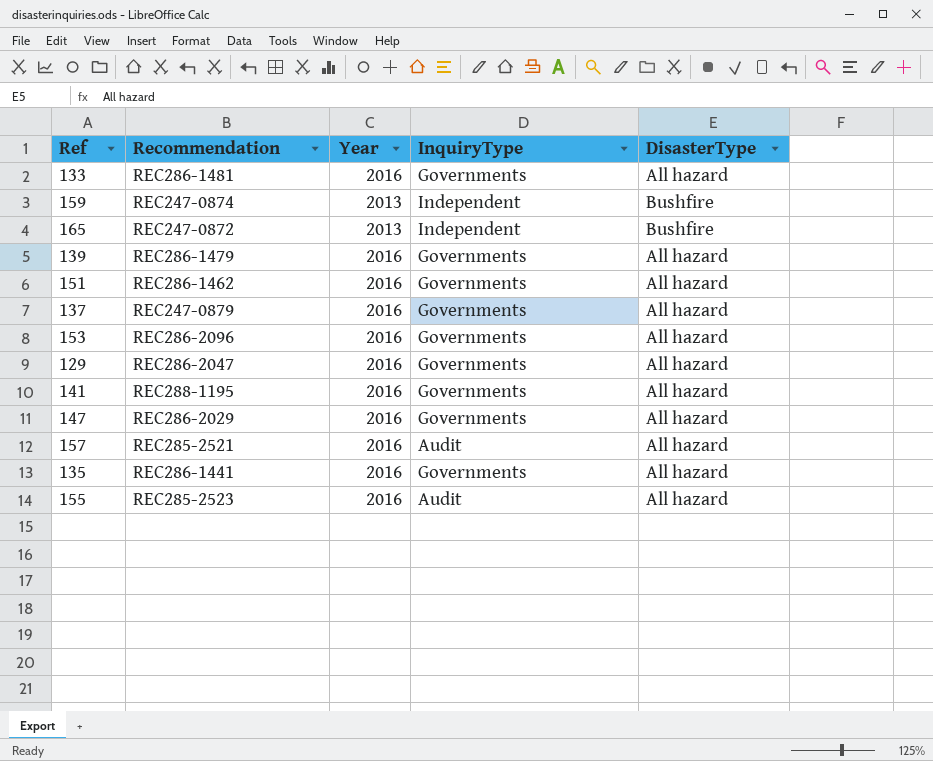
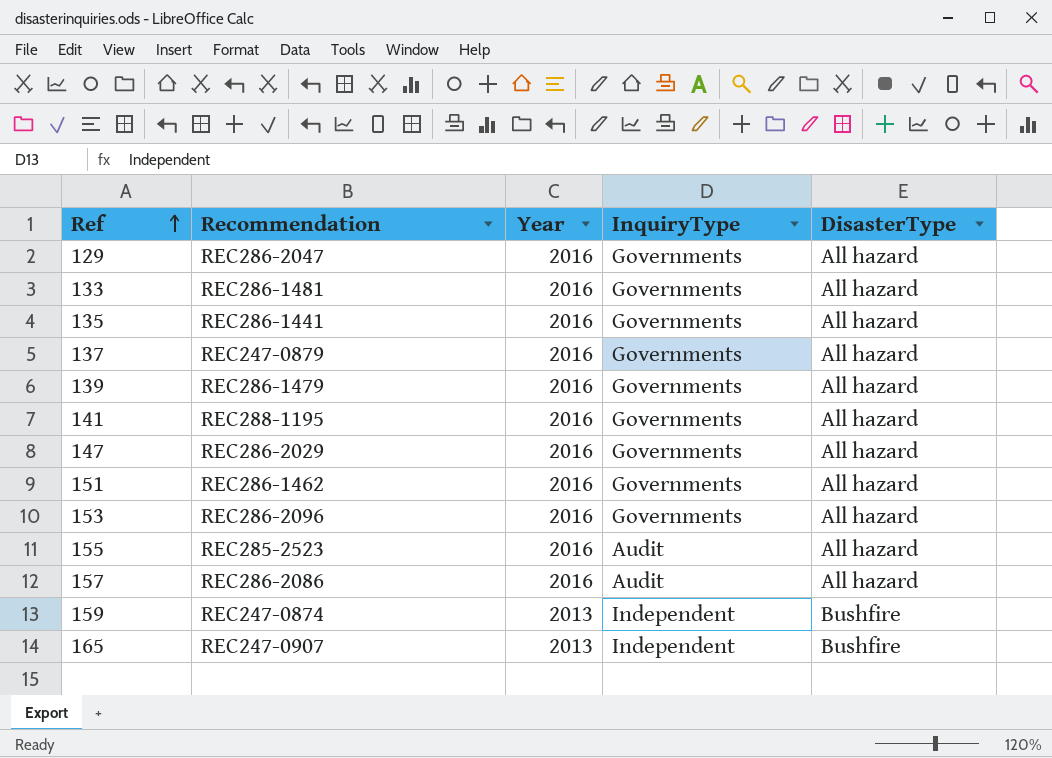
row order: none -> Ref ascending
157 | Recommendation: REC285-2521 -> REC286-2086
165 | Recommendation: REC247-0872 -> REC247-0907

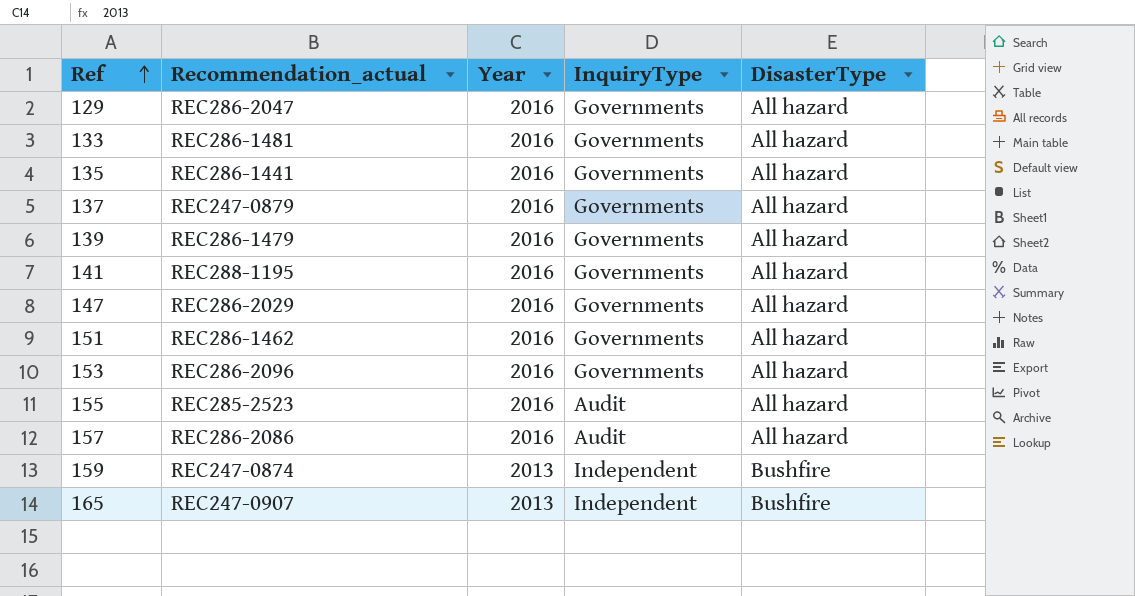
column name: Recommendation -> Recommendation_actual

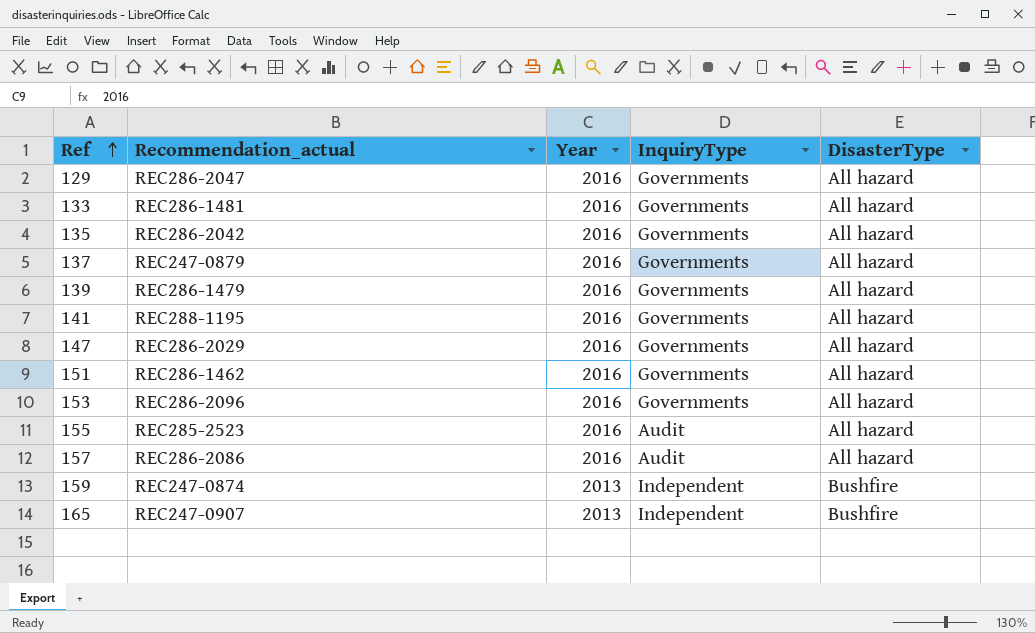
135 | Recommendation_actual: REC286-1441 -> REC286-2042

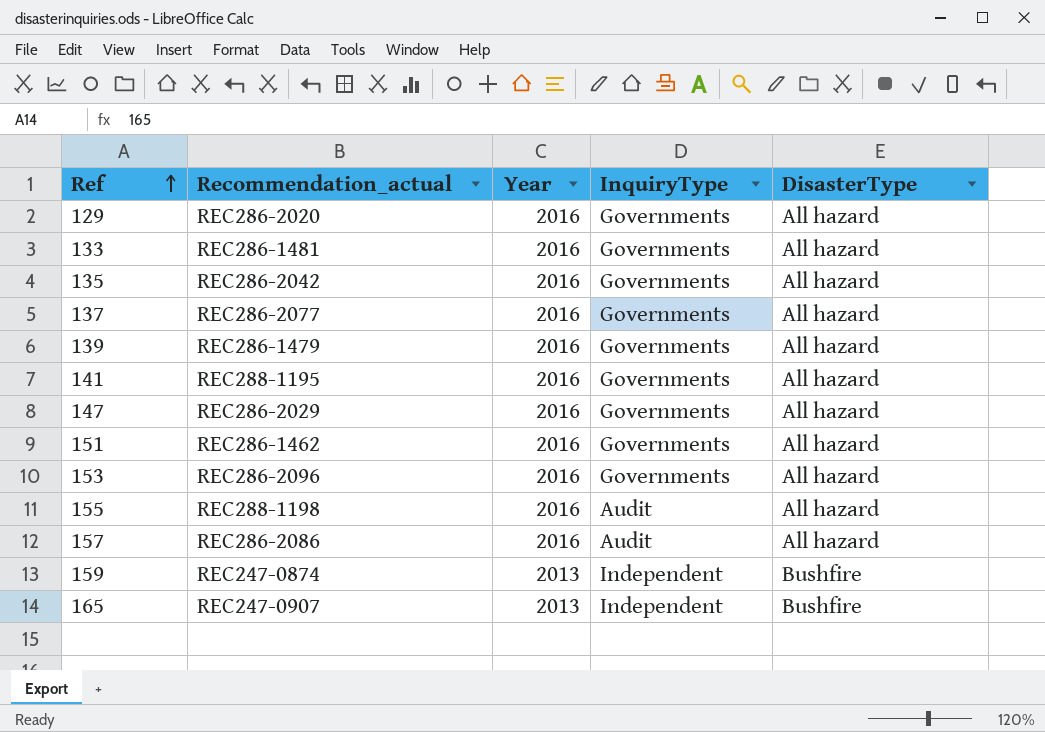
129 | Recommendation_actual: REC286-2047 -> REC286-2020
137 | Recommendation_actual: REC247-0879 -> REC286-2077
155 | Recommendation_actual: REC285-2523 -> REC288-1198

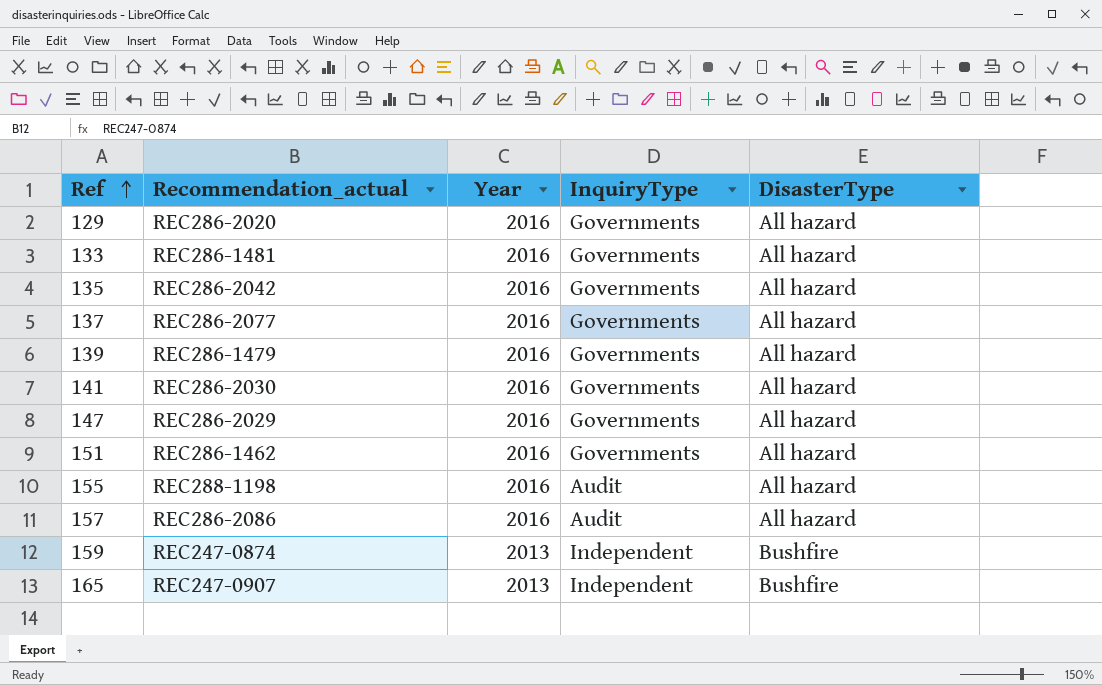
row 153: REC286-2096 | 2016 | Governments | All hazard -> none
141 | Recommendation_actual: REC288-1195 -> REC286-2030

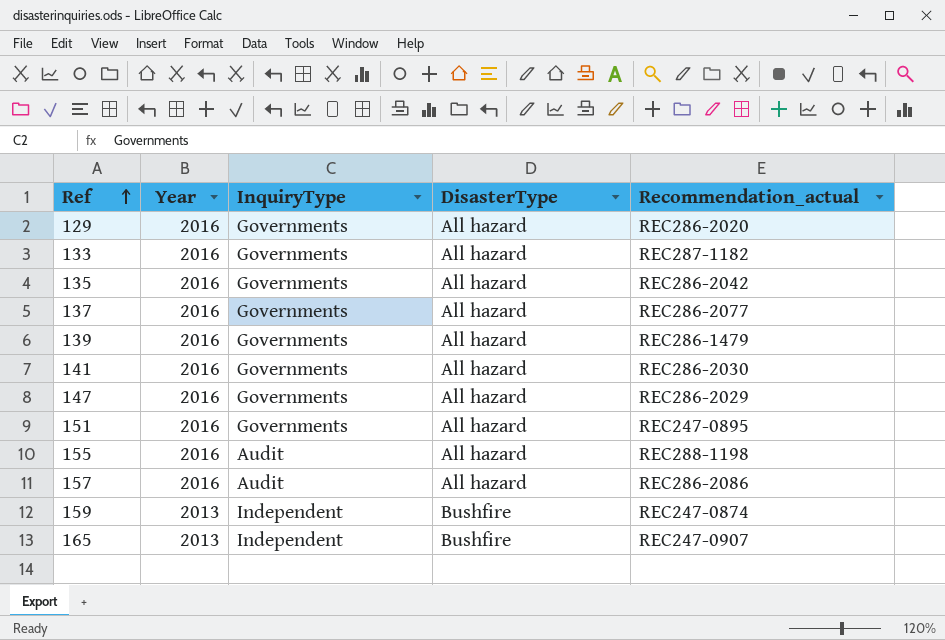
column Recommendation_actual | position: 2 -> 5
133 | Recommendation_actual: REC286-1481 -> REC287-1182
151 | Recommendation_actual: REC286-1462 -> REC247-0895

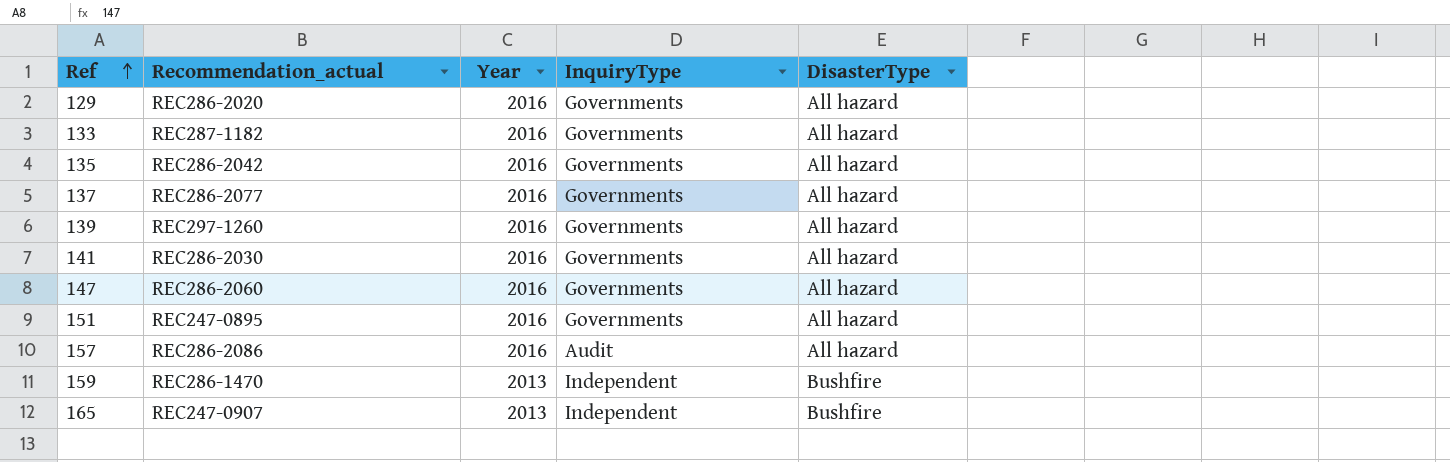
column Recommendation_actual | position: 5 -> 2
row 155: 2016 | Audit | All hazard | REC288-1198 -> none
139 | Recommendation_actual: REC286-1479 -> REC297-1260
147 | Recommendation_actual: REC286-2029 -> REC286-2060
159 | Recommendation_actual: REC247-0874 -> REC286-1470

